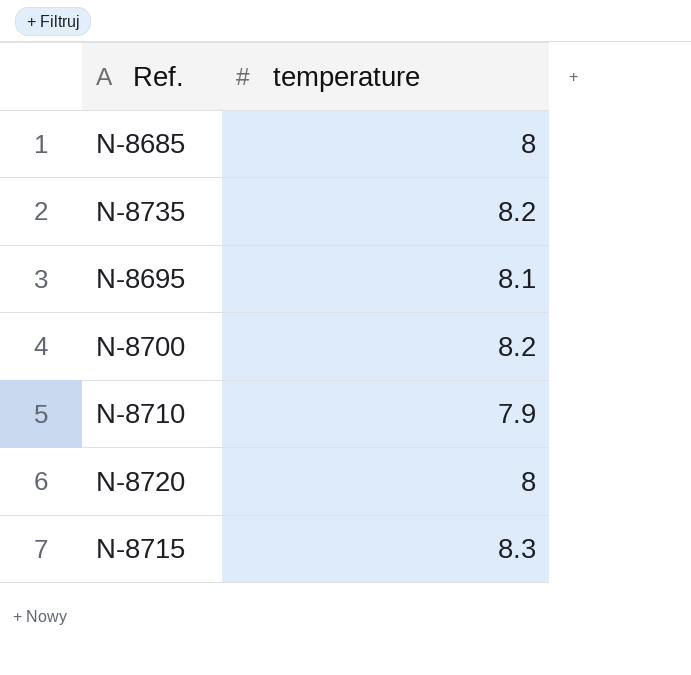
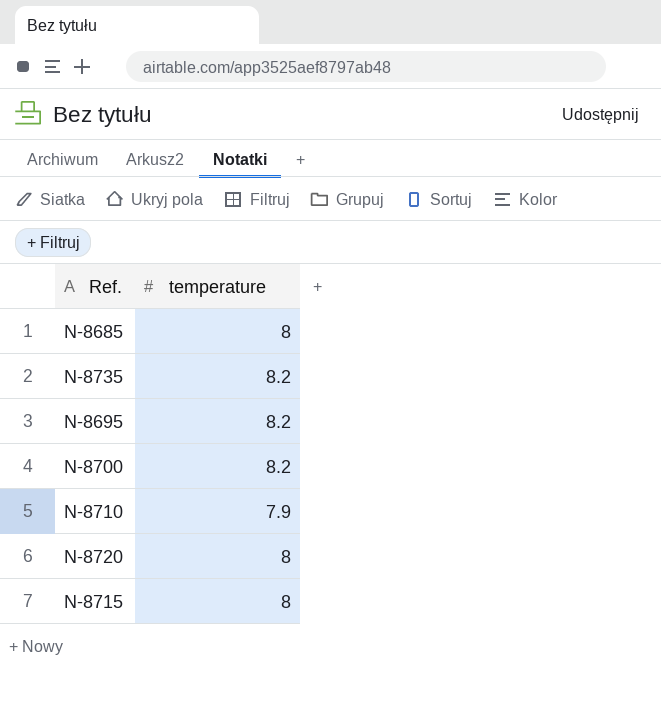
N-8695 | temperature: 8.1 -> 8.2
N-8715 | temperature: 8.3 -> 8

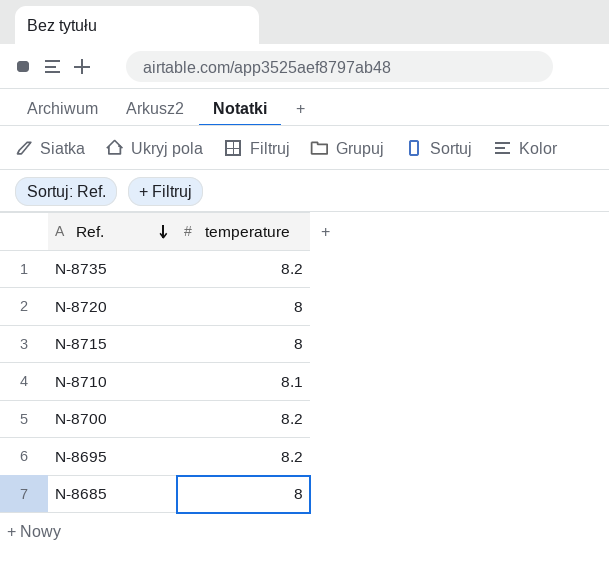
row order: none -> Ref. descending
N-8710 | temperature: 7.9 -> 8.1

